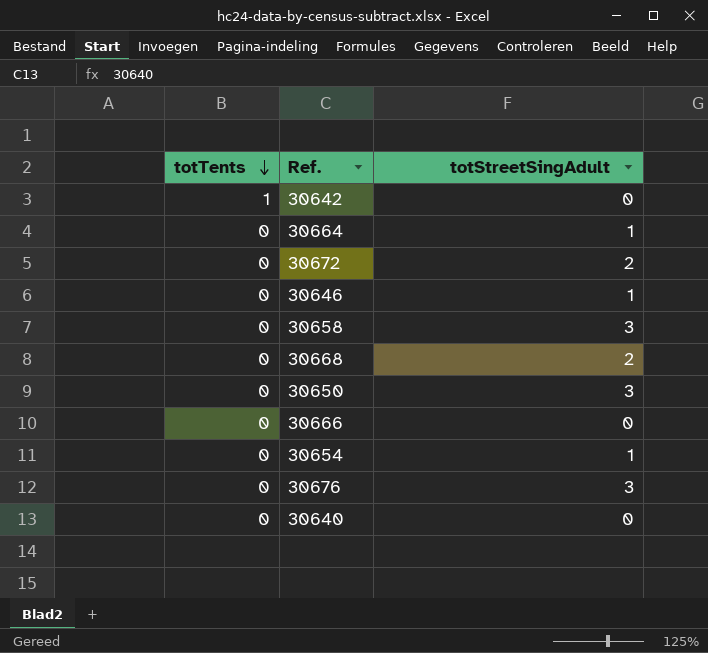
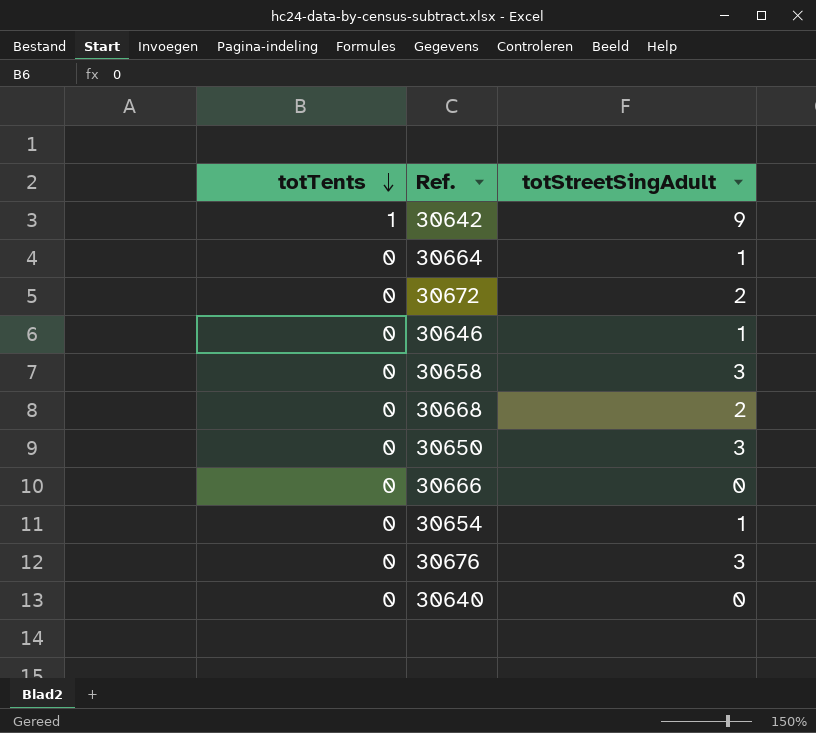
30642 | totStreetSingAdult: 0 -> 9

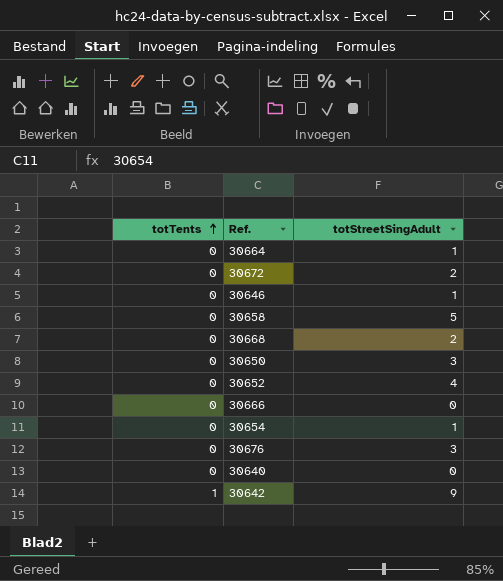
row order: totTents descending -> totTents ascending
30658 | totStreetSingAdult: 3 -> 5
row 30652: none -> 0 | 4

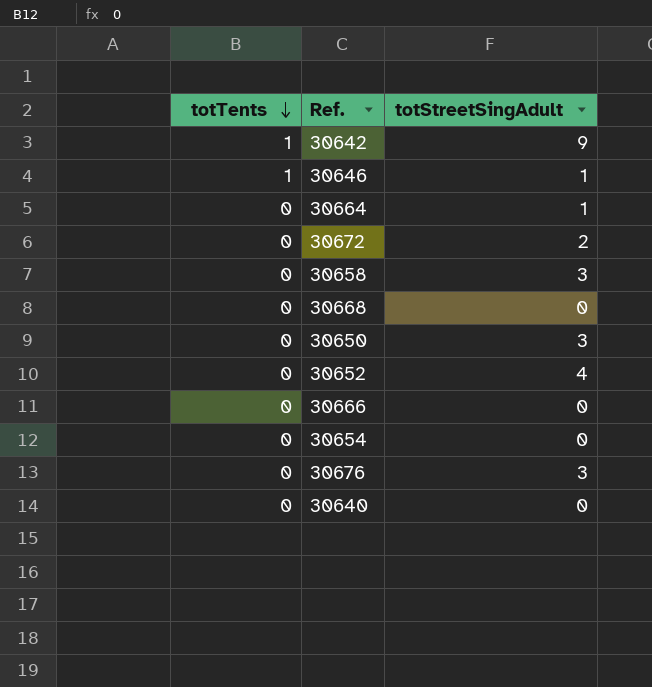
row order: totTents ascending -> totTents descending
30646 | totTents: 0 -> 1
30658 | totStreetSingAdult: 5 -> 3
30668 | totStreetSingAdult: 2 -> 0
30654 | totStreetSingAdult: 1 -> 0

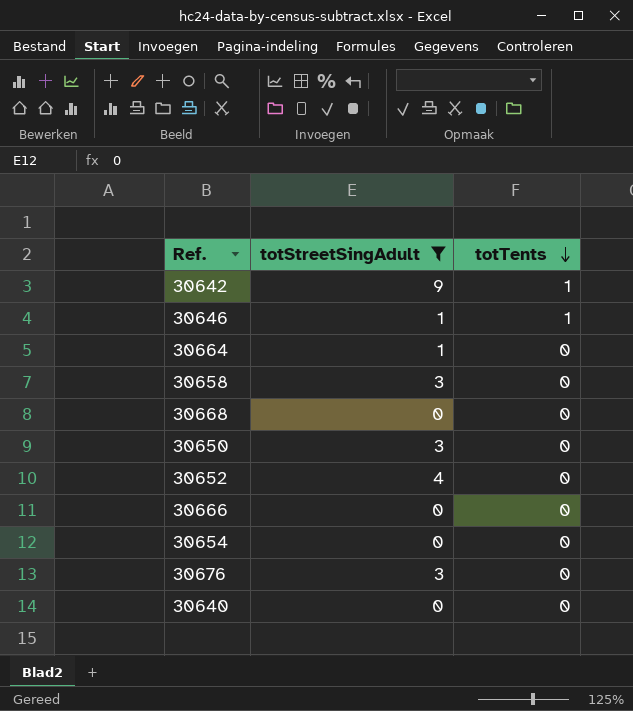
filter: none -> totStreetSingAdult != 2
column totTents | position: 1 -> 3

